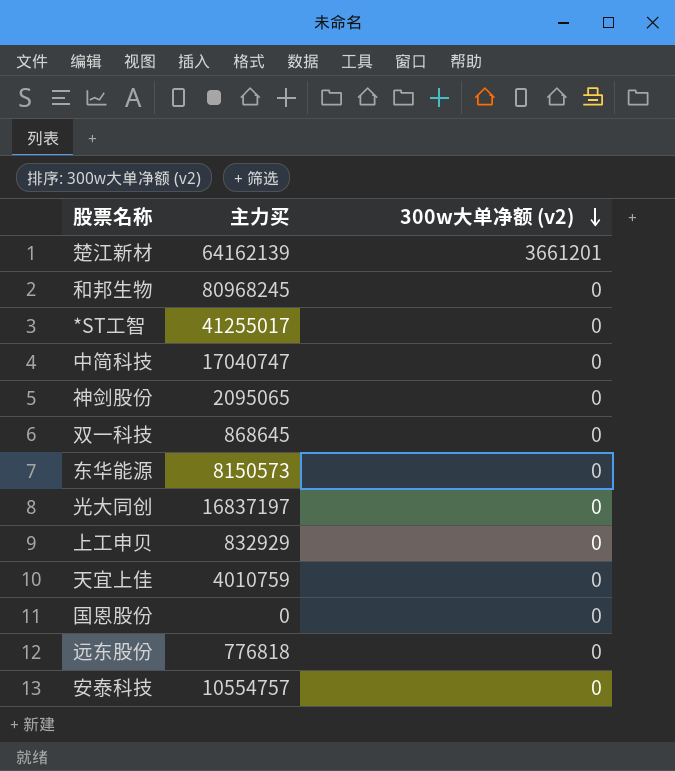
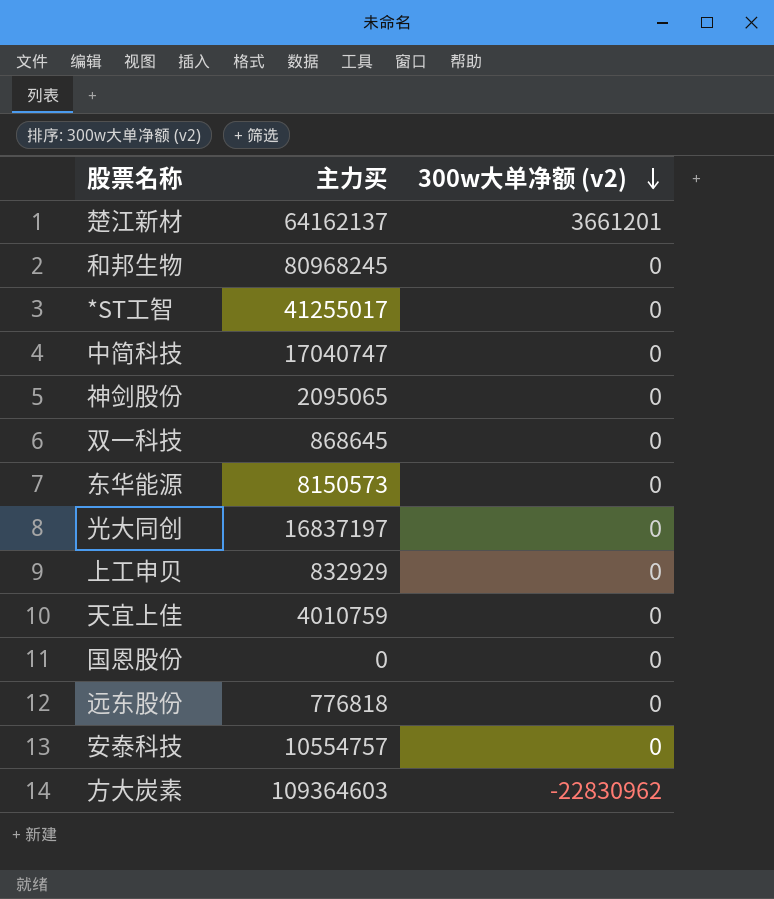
楚江新材 | 主力买: 64162139 -> 64162137
row 方大炭素: none -> 109364603 | -22830962

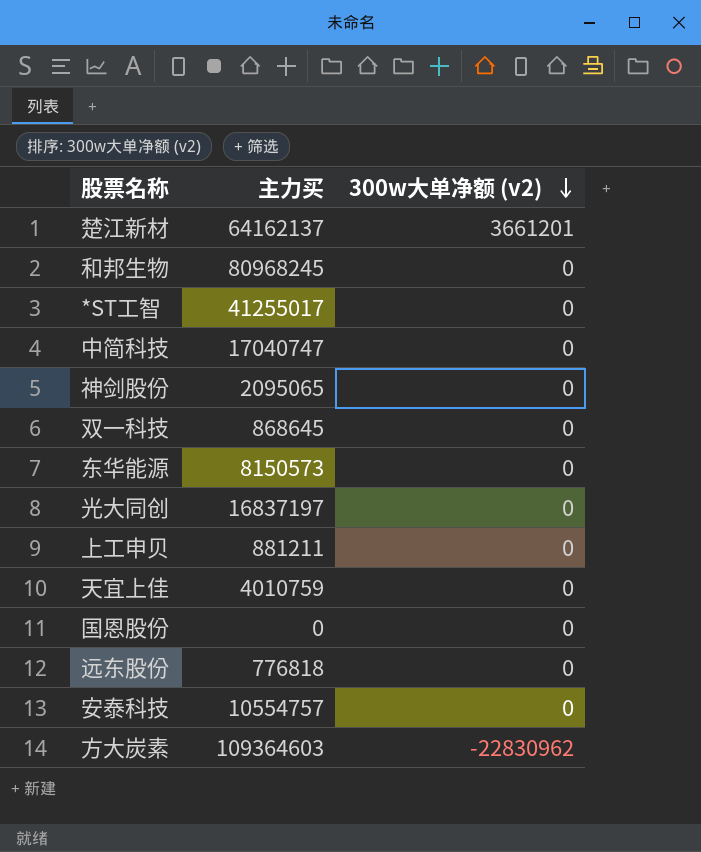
上工申贝 | 主力买: 832929 -> 881211

